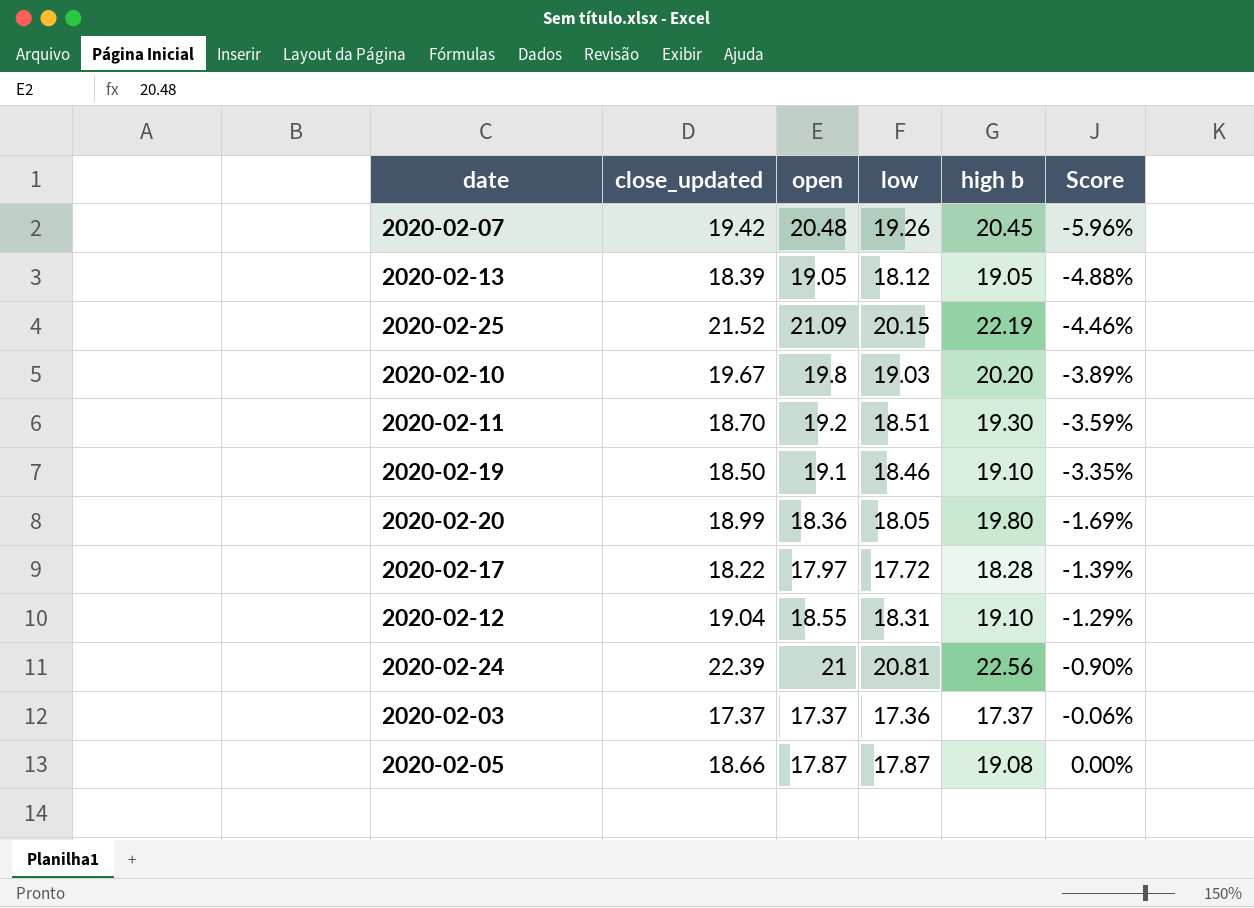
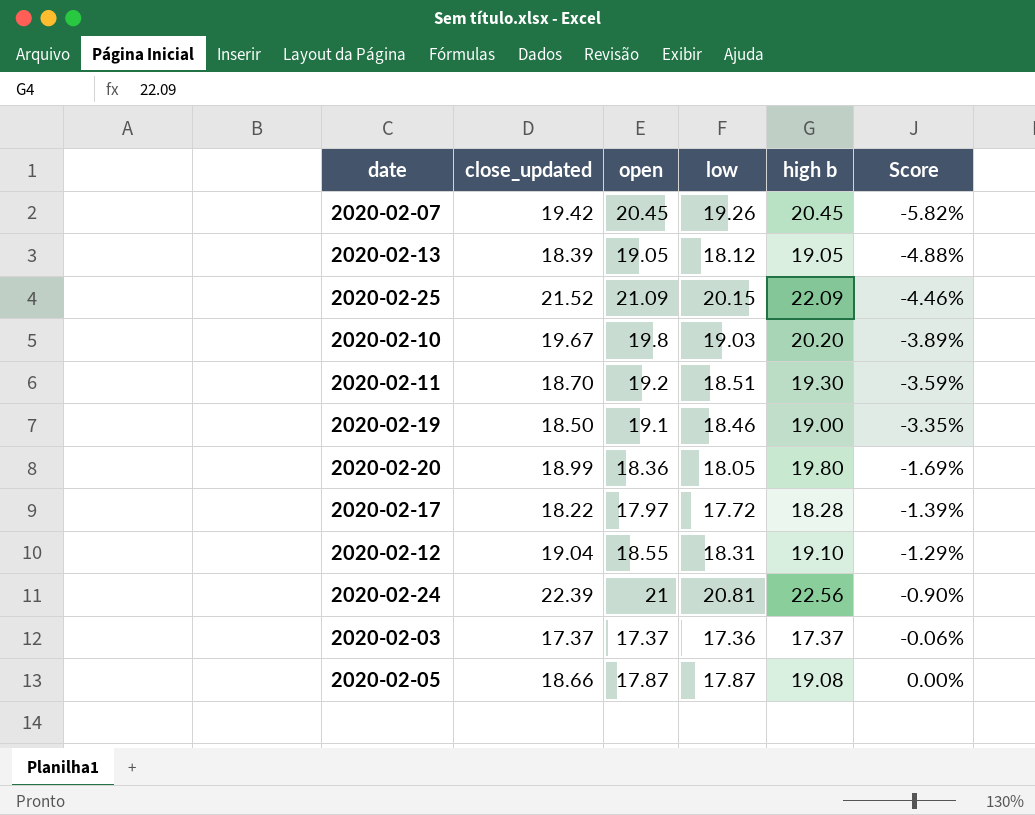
2020-02-07 | open: 20.48 -> 20.45
2020-02-07 | Score: -5.96% -> -5.82%
2020-02-25 | high b: 22.19 -> 22.09
2020-02-19 | high b: 19.10 -> 19.00

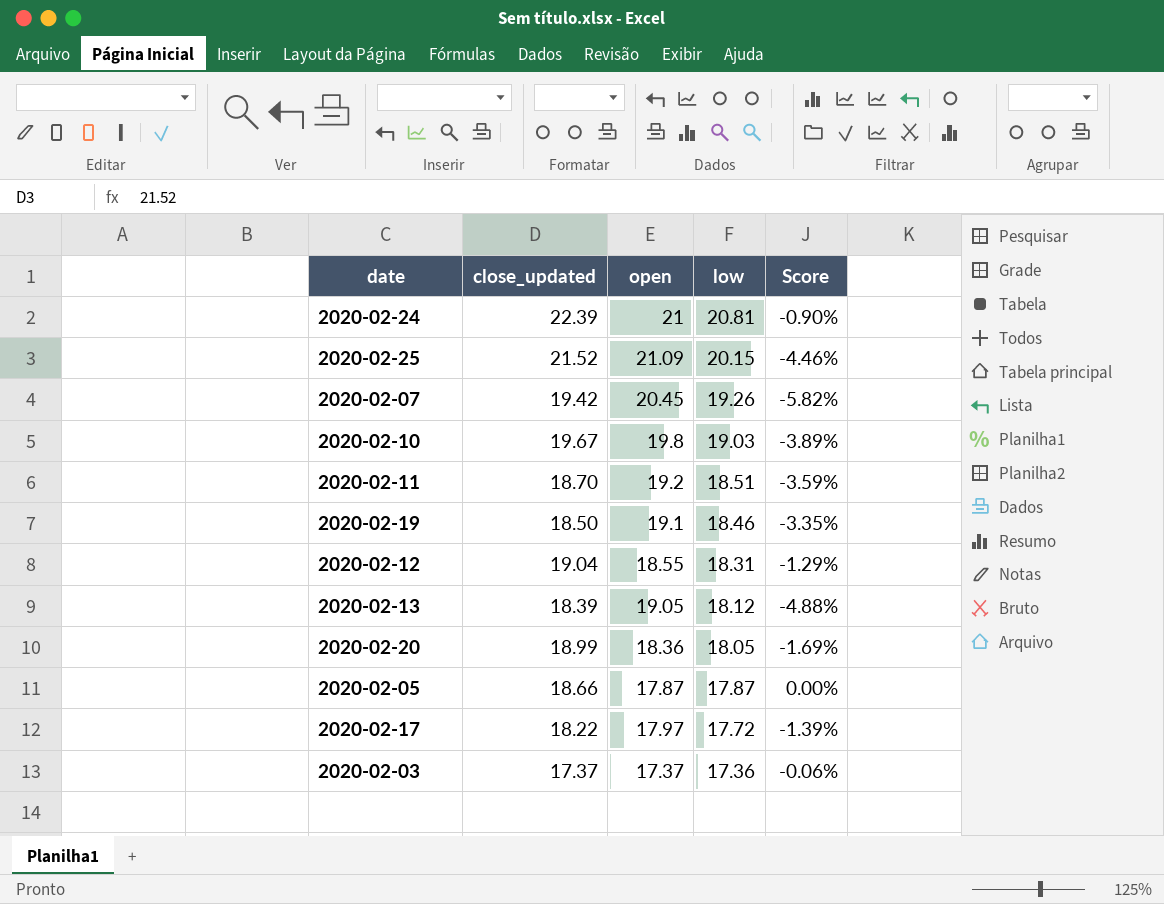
row order: Score ascending -> low descending
column high b | position: 5 -> none

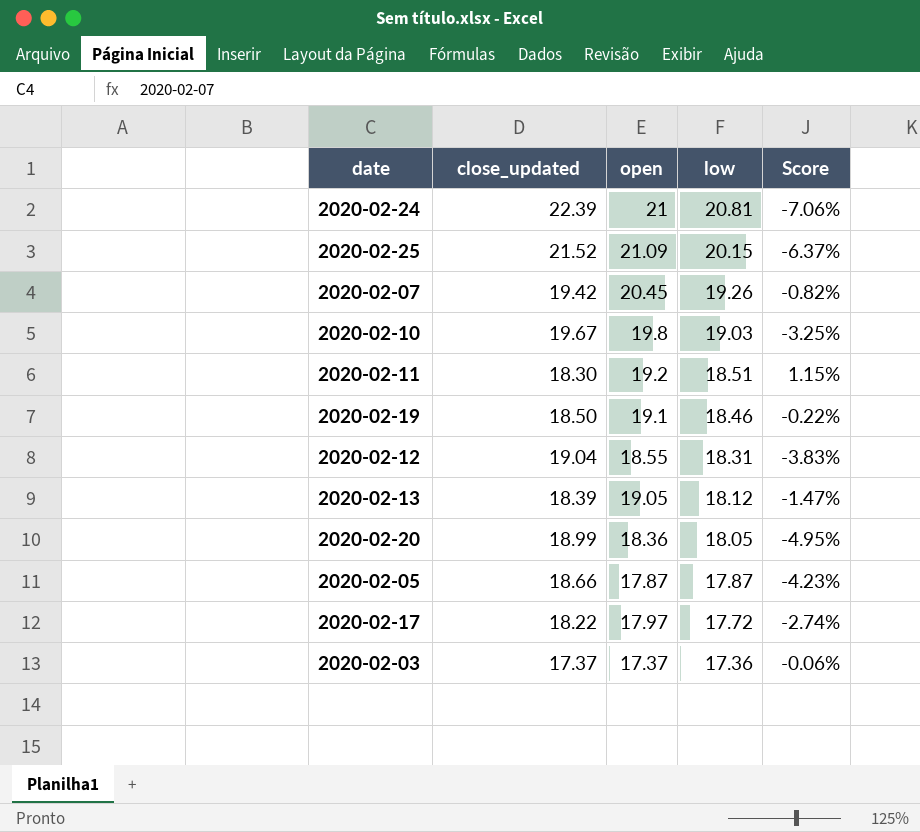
column Score | formula: ([low] - [open]) / [open] -> ([low] - [close_updated]) / [close_updated]
2020-02-11 | close_updated: 18.70 -> 18.30

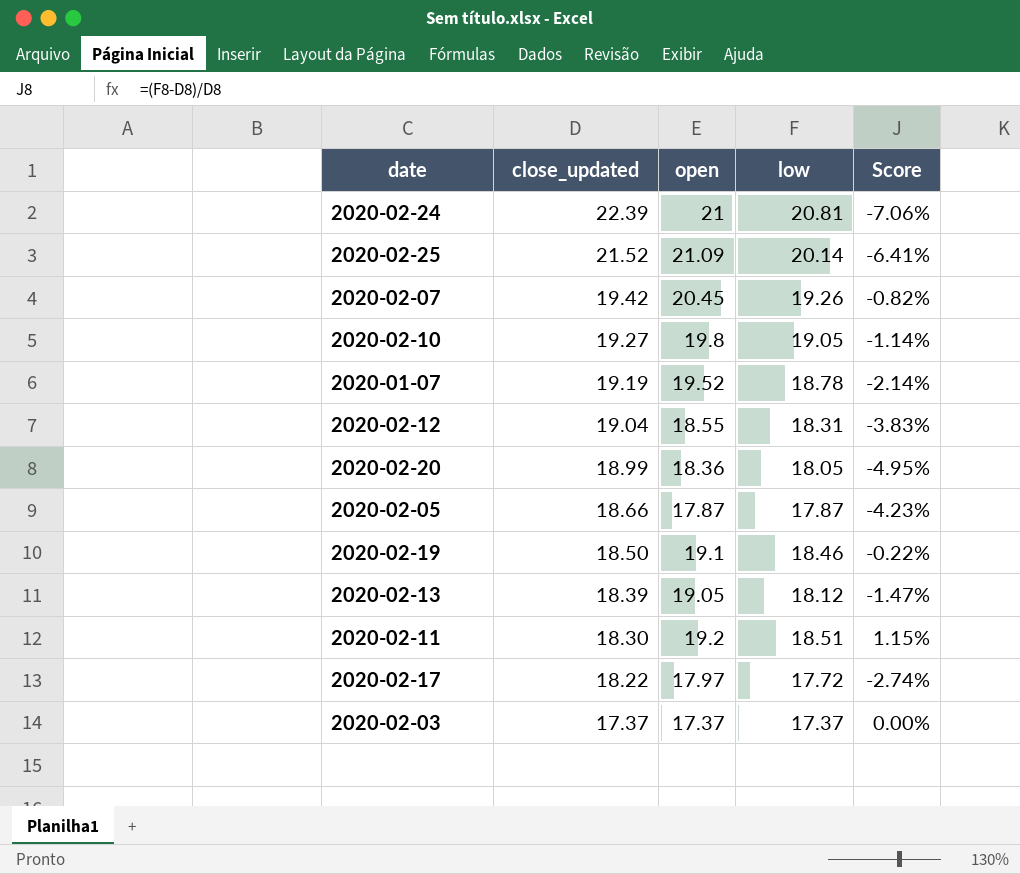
row order: low descending -> close_updated descending
2020-02-25 | low: 20.15 -> 20.14
2020-02-25 | Score: -6.37% -> -6.41%
2020-02-10 | close_updated: 19.67 -> 19.27
2020-02-10 | low: 19.03 -> 19.05
2020-02-10 | Score: -3.25% -> -1.14%
row 2020-01-07: none -> 19.19 | 19.52 | 18.78 | -2.14%
2020-02-03 | low: 17.36 -> 17.37
2020-02-03 | Score: -0.06% -> 0.00%

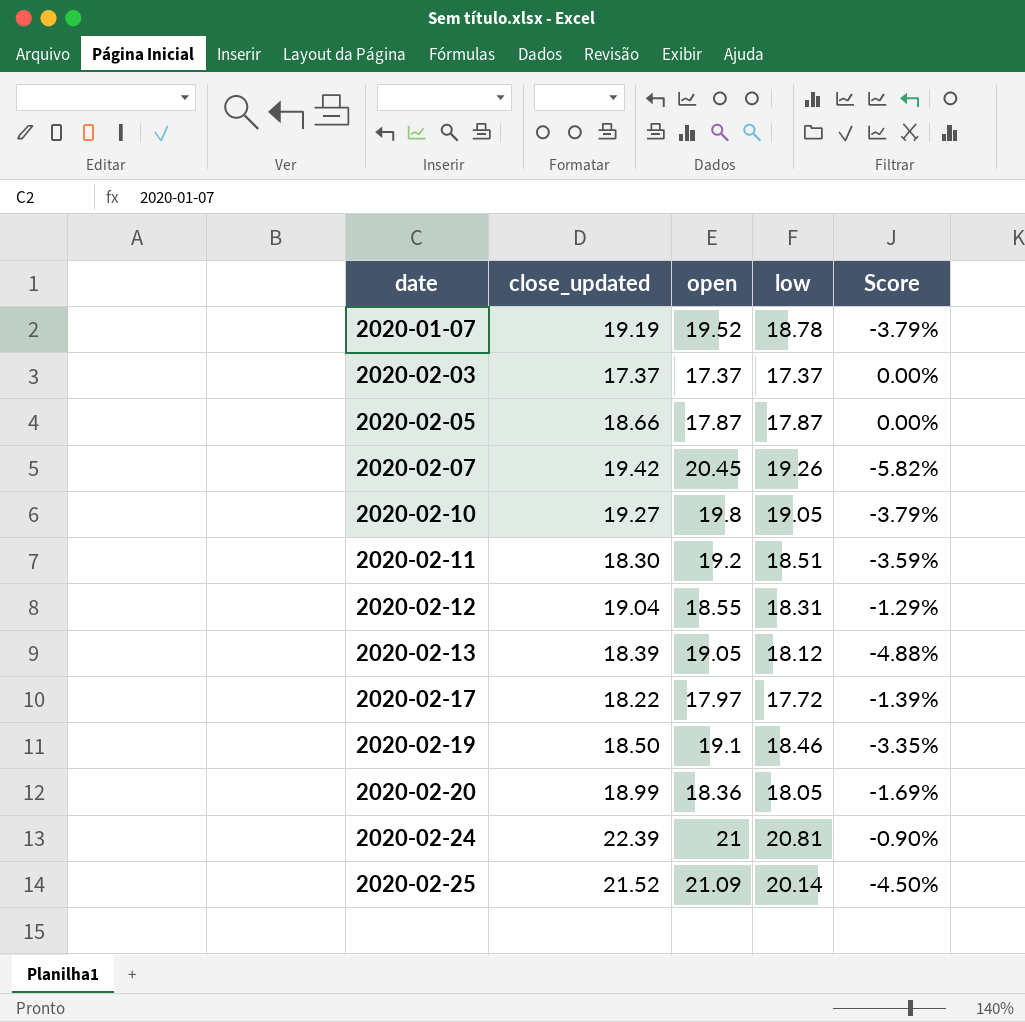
row order: close_updated descending -> date ascending
column Score | formula: ([low] - [close_updated]) / [close_updated] -> ([low] - [open]) / [open]

